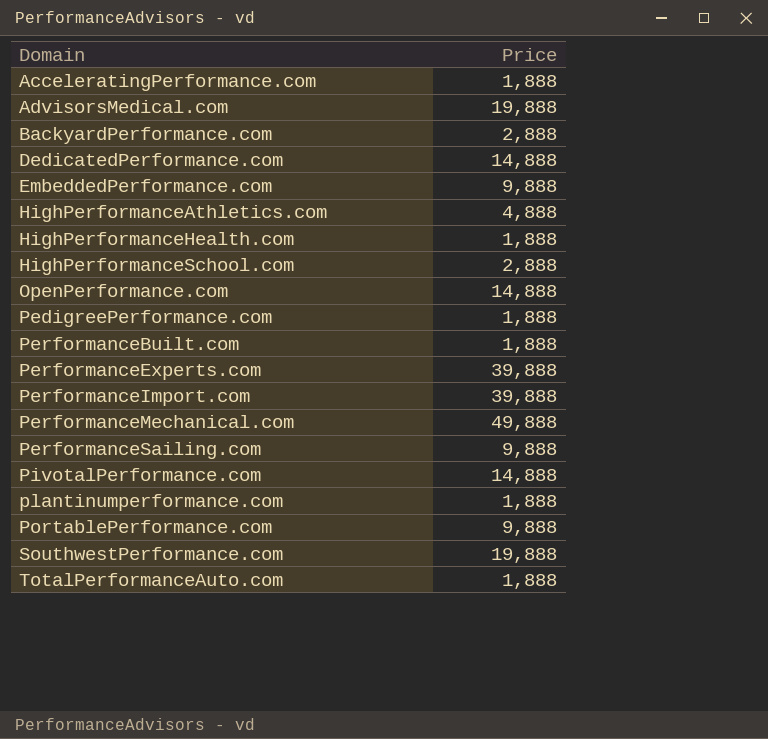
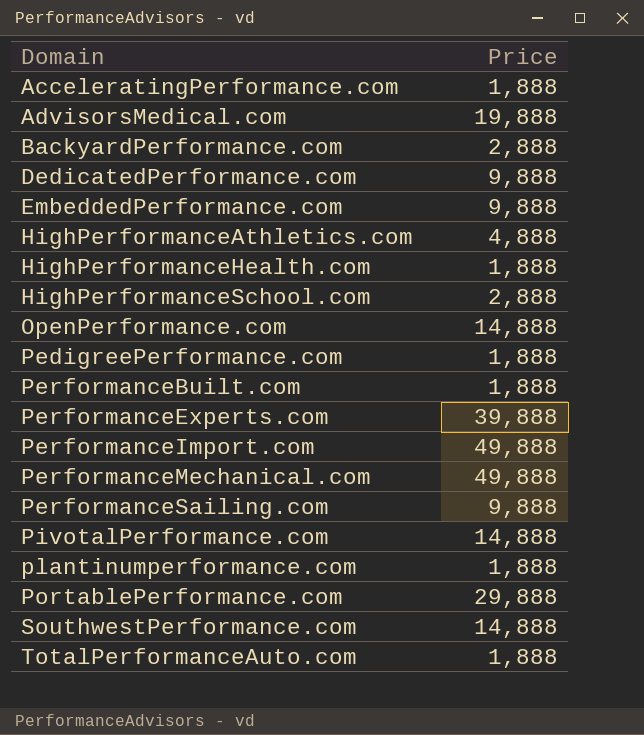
DedicatedPerformance.com | Price: 14,888 -> 9,888
PerformanceImport.com | Price: 39,888 -> 49,888
PortablePerformance.com | Price: 9,888 -> 29,888
SouthwestPerformance.com | Price: 19,888 -> 14,888

